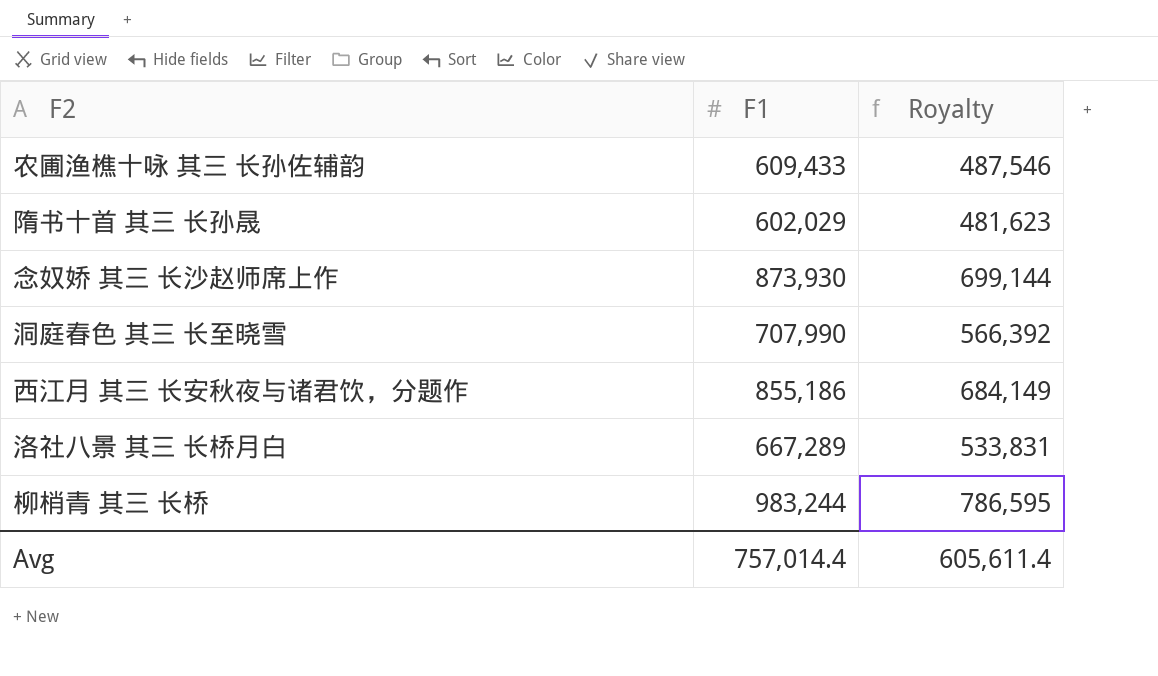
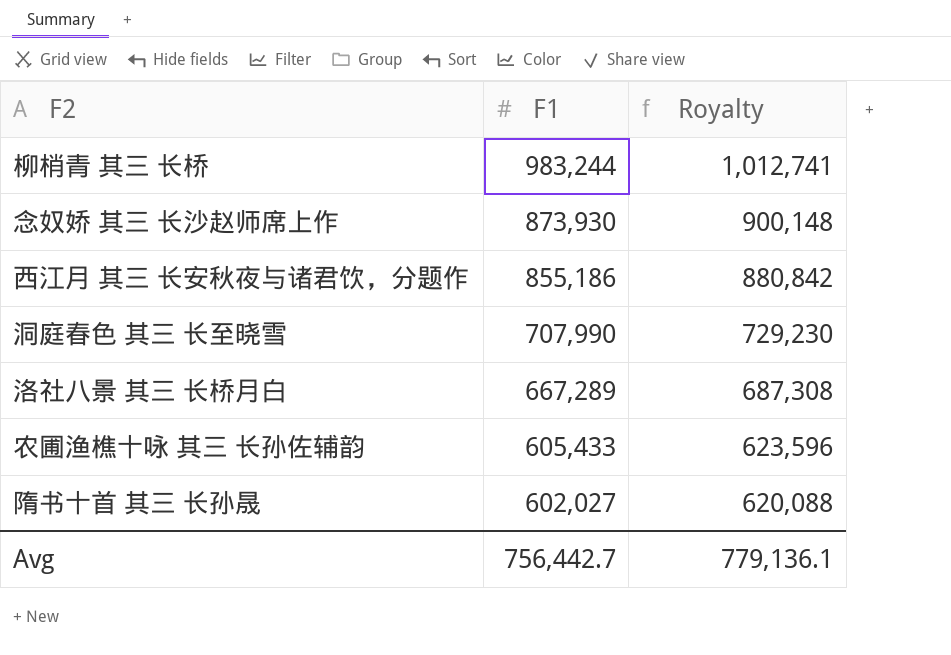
row order: none -> F1 descending
column Royalty | formula: [F1] * 0.8 -> [F1] * 1.03
农圃渔樵十咏 其三 长孙佐辅韵 | F1: 609,433 -> 605,433
隋书十首 其三 长孙晟 | F1: 602,029 -> 602,027
Avg | F1: 757,014.4 -> 756,442.7
Avg | Royalty: 605,611.4 -> 779,136.1

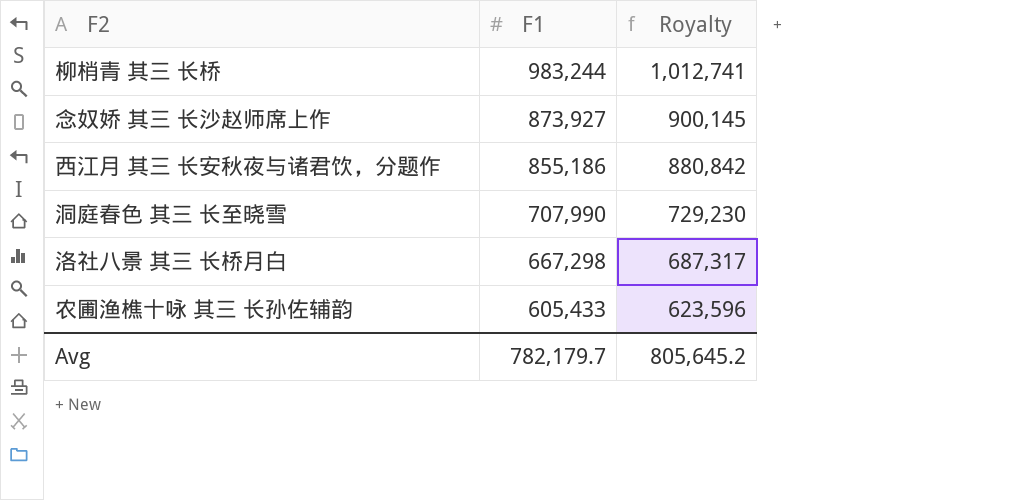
row 隋书十首 其三 长孙晟: 602,027 | 620,088 -> none
念奴娇 其三 长沙赵师席上作 | F1: 873,930 -> 873,927
念奴娇 其三 长沙赵师席上作 | Royalty: 900,148 -> 900,145
洛社八景 其三 长桥月白 | F1: 667,289 -> 667,298
洛社八景 其三 长桥月白 | Royalty: 687,308 -> 687,317
Avg | F1: 756,442.7 -> 782,179.7
Avg | Royalty: 779,136.1 -> 805,645.2

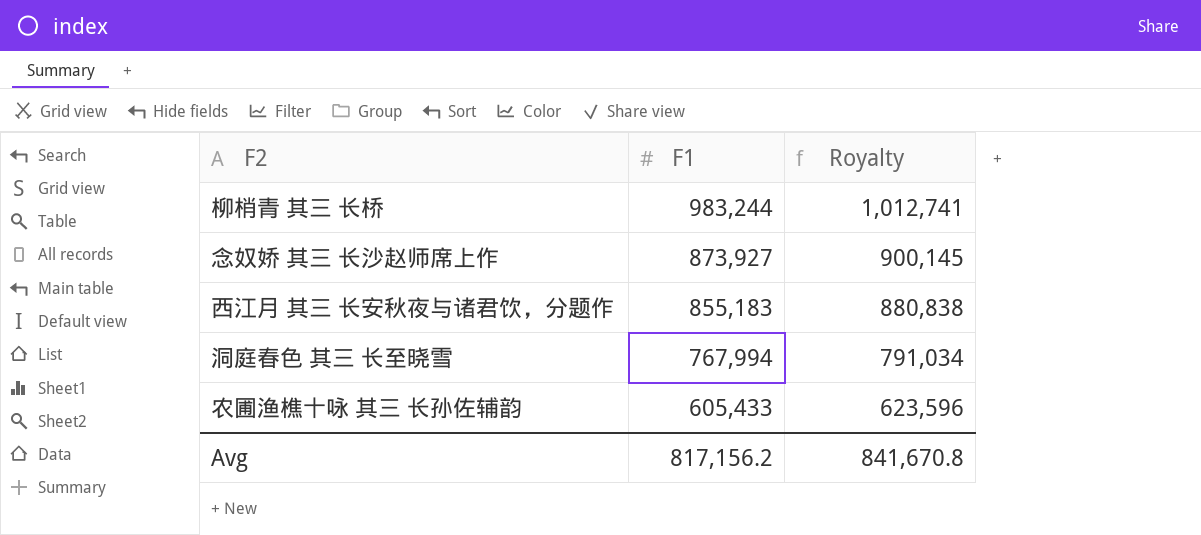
row 洛社八景 其三 长桥月白: 667,298 | 687,317 -> none
西江月 其三 长安秋夜与诸君饮，分题作 | F1: 855,186 -> 855,183
西江月 其三 长安秋夜与诸君饮，分题作 | Royalty: 880,842 -> 880,838
洞庭春色 其三 长至晓雪 | F1: 707,990 -> 767,994
洞庭春色 其三 长至晓雪 | Royalty: 729,230 -> 791,034
Avg | F1: 782,179.7 -> 817,156.2
Avg | Royalty: 805,645.2 -> 841,670.8

